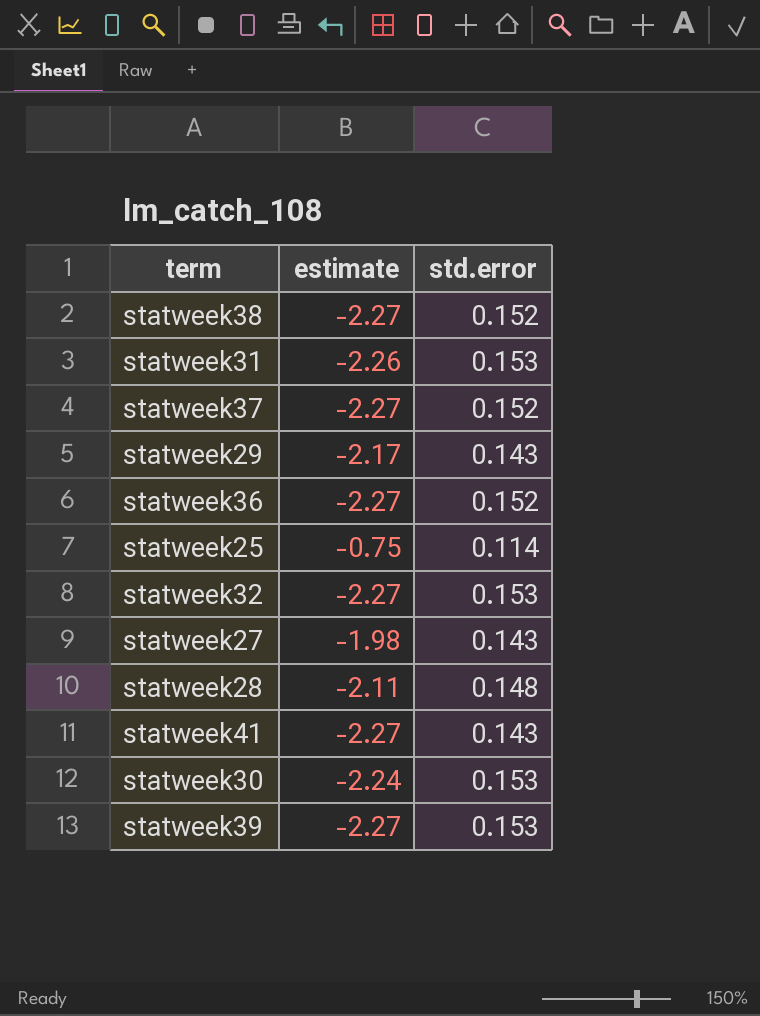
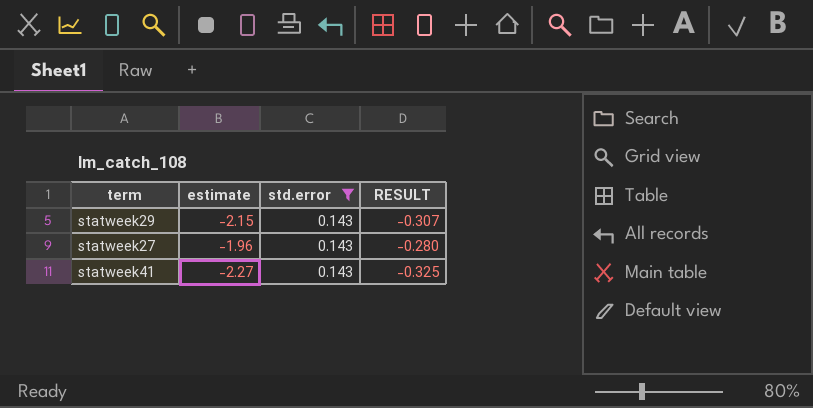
filter: none -> std.error = 0.143
column RESULT | formula: none -> [estimate] * [std.error]
statweek29 | estimate: -2.17 -> -2.15
statweek27 | estimate: -1.98 -> -1.96

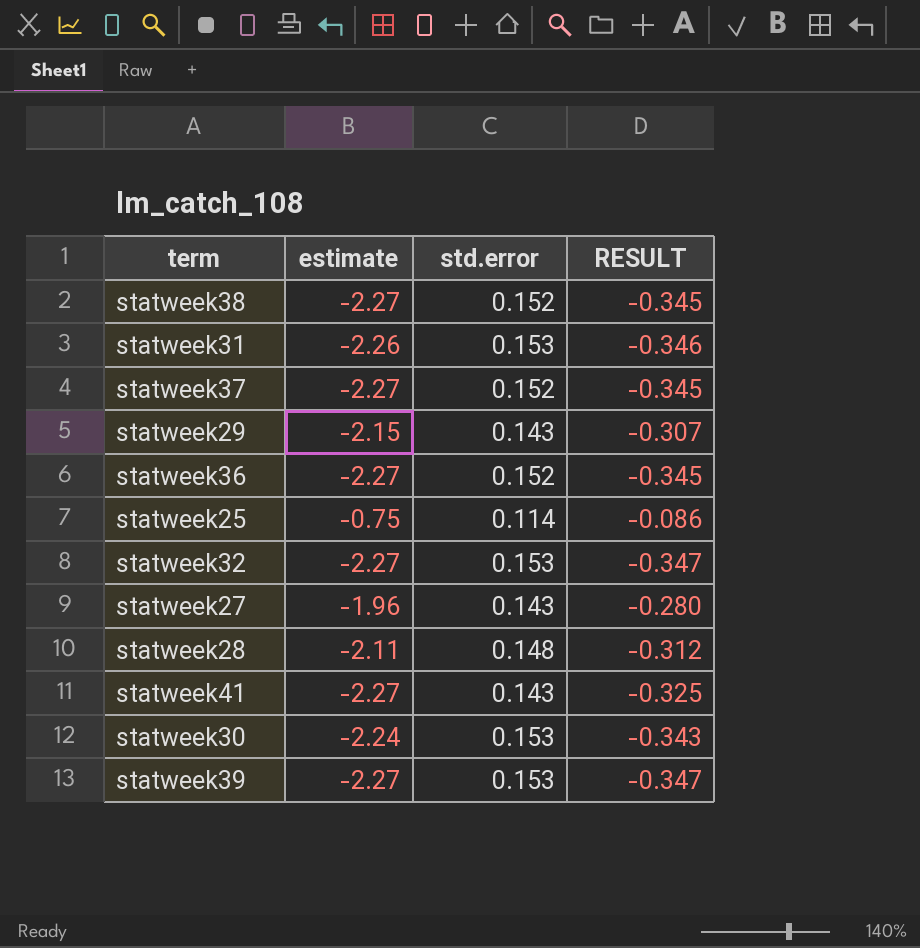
filter: std.error = 0.143 -> none

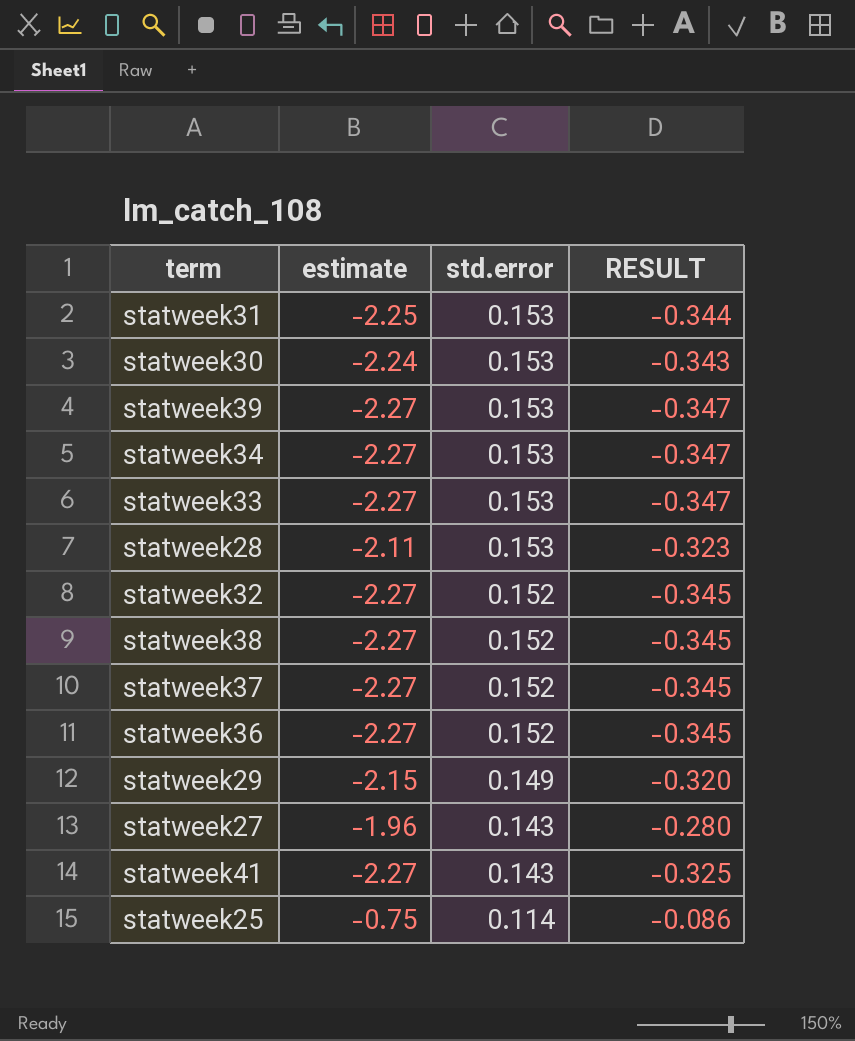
row order: none -> std.error descending
statweek31 | estimate: -2.26 -> -2.25
statweek31 | RESULT: -0.346 -> -0.344
row statweek34: none -> -2.27 | 0.153 | -0.347
row statweek33: none -> -2.27 | 0.153 | -0.347
statweek28 | std.error: 0.148 -> 0.153
statweek28 | RESULT: -0.312 -> -0.323
statweek32 | std.error: 0.153 -> 0.152
statweek32 | RESULT: -0.347 -> -0.345
statweek29 | std.error: 0.143 -> 0.149
statweek29 | RESULT: -0.307 -> -0.320

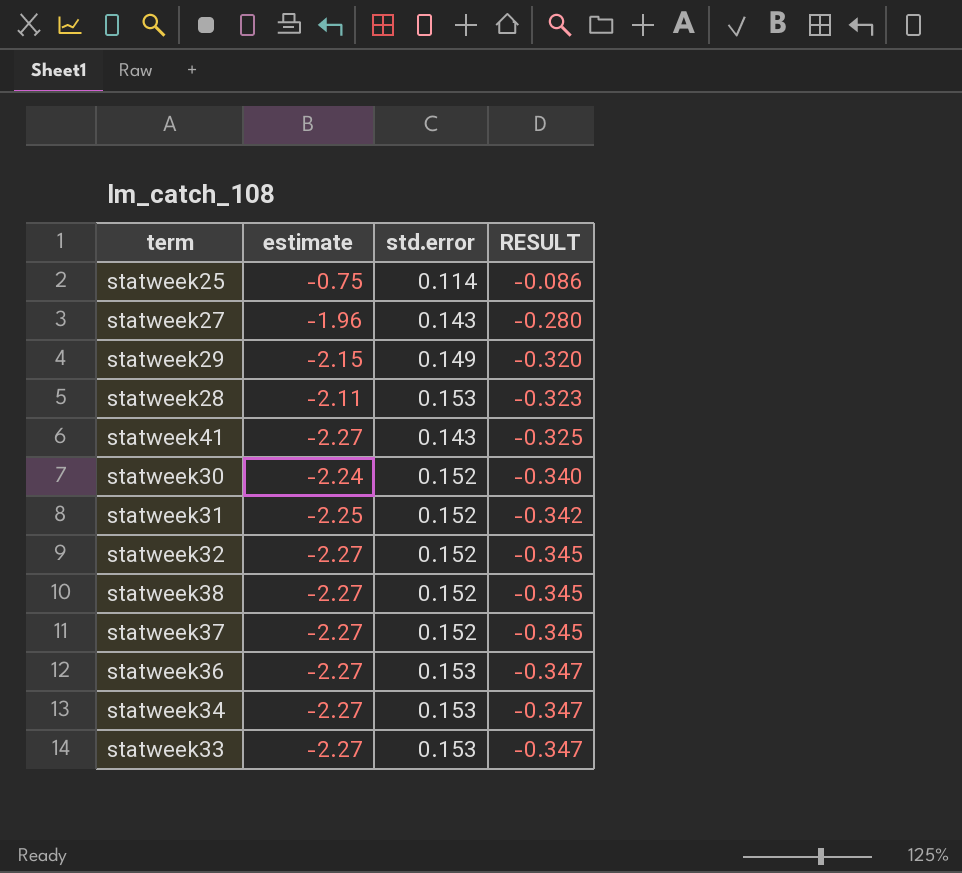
row order: std.error descending -> RESULT descending
row statweek39: -2.27 | 0.153 | -0.347 -> none
statweek30 | std.error: 0.153 -> 0.152
statweek30 | RESULT: -0.343 -> -0.340
statweek31 | std.error: 0.153 -> 0.152
statweek31 | RESULT: -0.344 -> -0.342
statweek36 | std.error: 0.152 -> 0.153
statweek36 | RESULT: -0.345 -> -0.347

